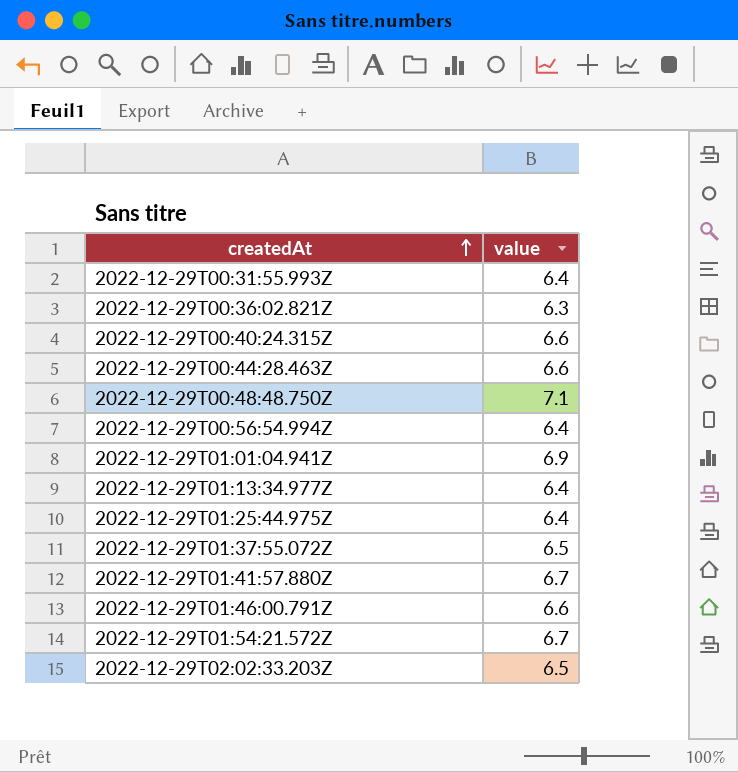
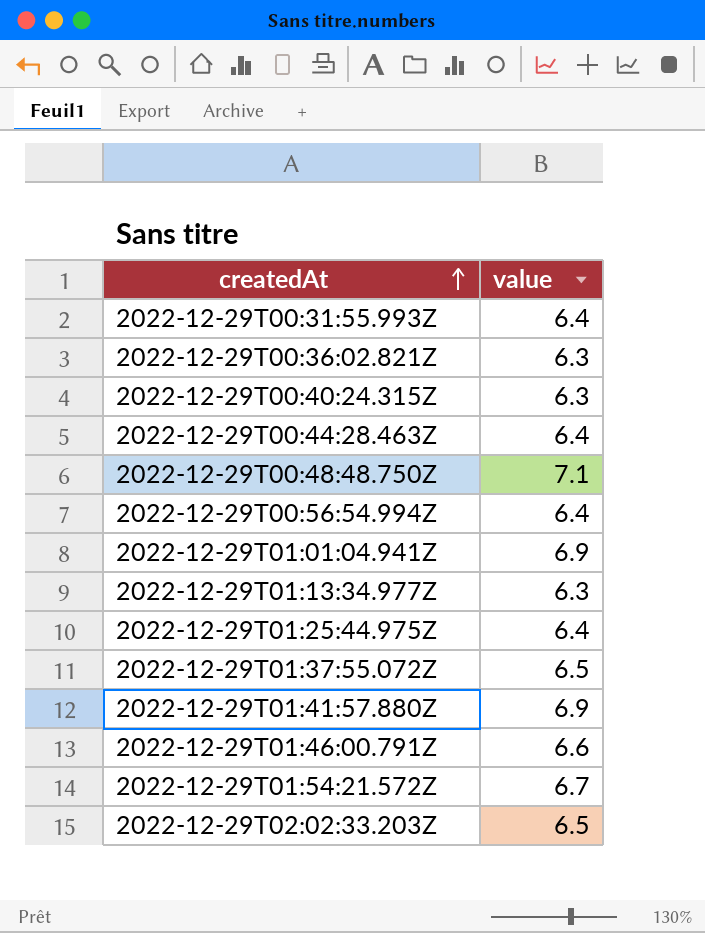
2022-12-29T00:40:24.315Z | value: 6.6 -> 6.3
2022-12-29T00:44:28.463Z | value: 6.6 -> 6.4
2022-12-29T01:13:34.977Z | value: 6.4 -> 6.3
2022-12-29T01:41:57.880Z | value: 6.7 -> 6.9

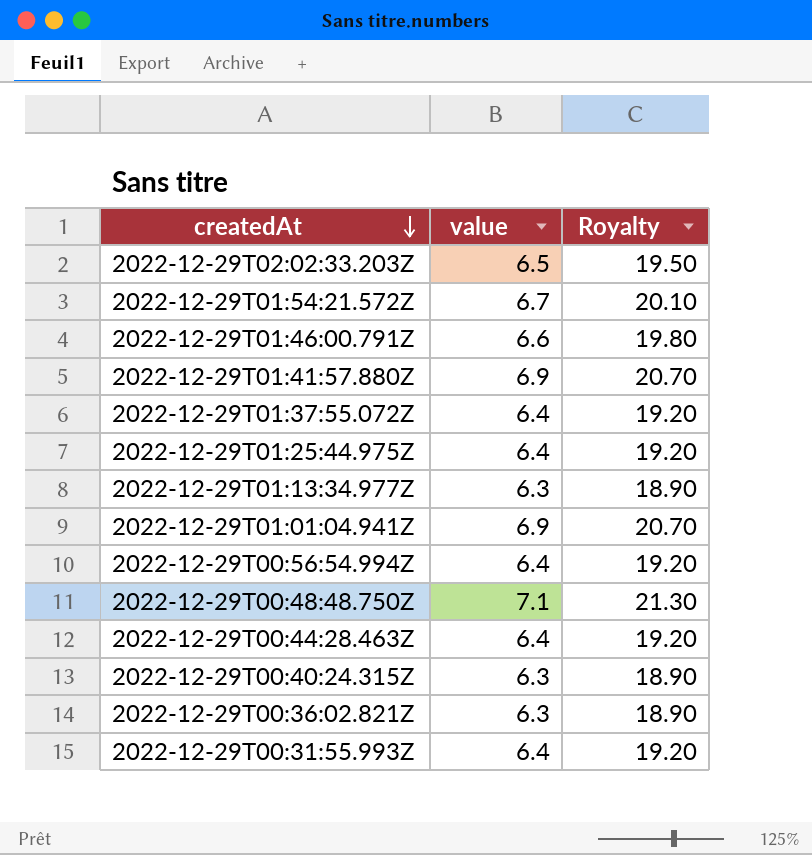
row order: createdAt ascending -> createdAt descending
column Royalty | formula: none -> [value] * 3
2022-12-29T01:37:55.072Z | value: 6.5 -> 6.4

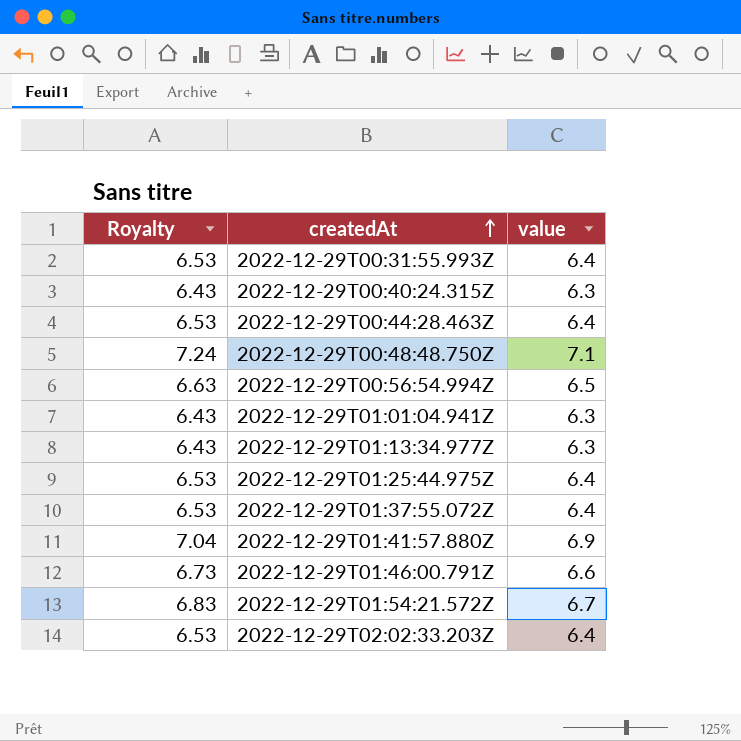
row order: createdAt descending -> createdAt ascending
column Royalty | formula: [value] * 3 -> [value] * 1.02
column Royalty | position: 3 -> 1
row 2022-12-29T00:36:02.821Z: 6.3 | 18.90 -> none
2022-12-29T00:56:54.994Z | value: 6.4 -> 6.5
2022-12-29T01:01:04.941Z | value: 6.9 -> 6.3
2022-12-29T02:02:33.203Z | value: 6.5 -> 6.4

